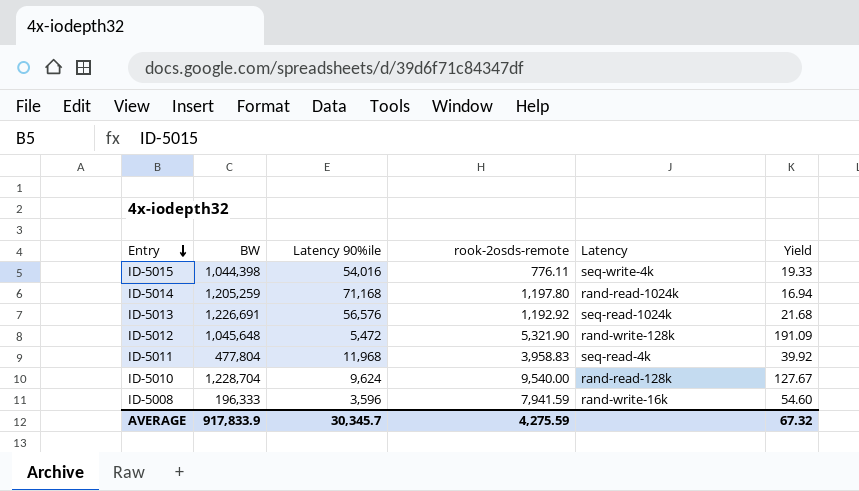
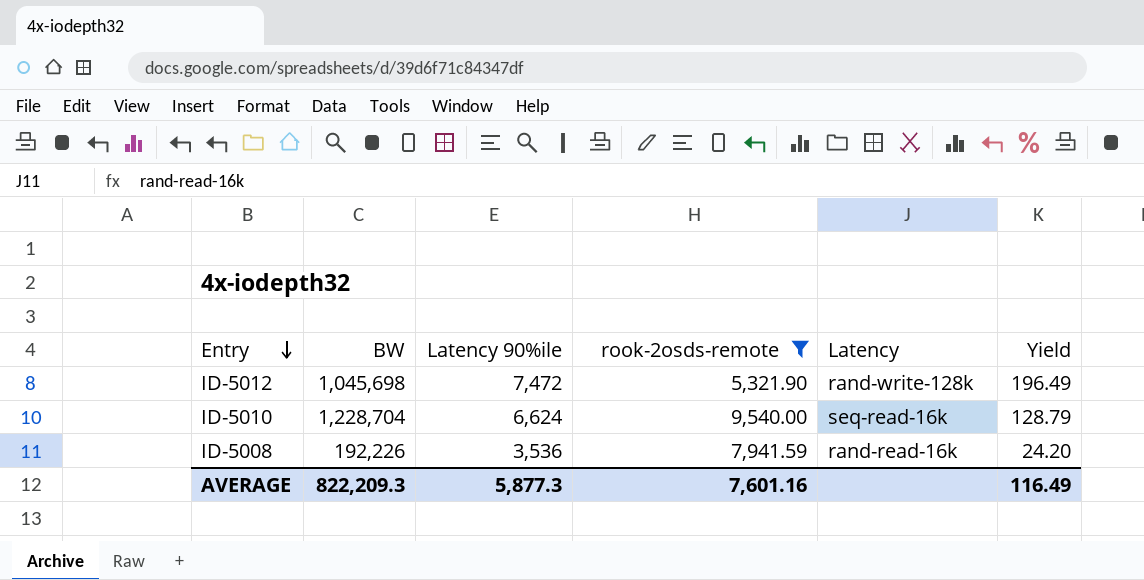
filter: none -> rook-2osds-remote >= 5,321.90
column Yield | formula: [BW] / [Latency 90%ile] -> [BW] / [rook-2osds-remote]
ID-5012 | BW: 1,045,648 -> 1,045,698
ID-5012 | Latency 90%ile: 5,472 -> 7,472
ID-5010 | Latency 90%ile: 9,624 -> 6,624
ID-5010 | Latency: rand-read-128k -> seq-read-16k
ID-5008 | BW: 196,333 -> 192,226
ID-5008 | Latency 90%ile: 3,596 -> 3,536
ID-5008 | Latency: rand-write-16k -> rand-read-16k
AVERAGE | BW: 917,833.9 -> 822,209.3
AVERAGE | Latency 90%ile: 30,345.7 -> 5,877.3
AVERAGE | rook-2osds-remote: 4,275.59 -> 7,601.16
AVERAGE | Yield: 67.32 -> 116.49

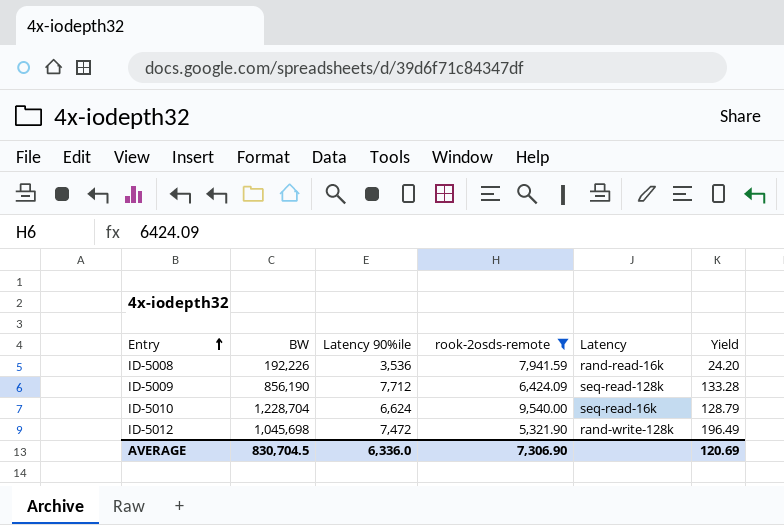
row order: Entry descending -> Entry ascending
row ID-5009: none -> 856,190 | 7,712 | 6,424.09 | seq-read-128k | 133.28
AVERAGE | BW: 822,209.3 -> 830,704.5
AVERAGE | Latency 90%ile: 5,877.3 -> 6,336.0
AVERAGE | rook-2osds-remote: 7,601.16 -> 7,306.90
AVERAGE | Yield: 116.49 -> 120.69

